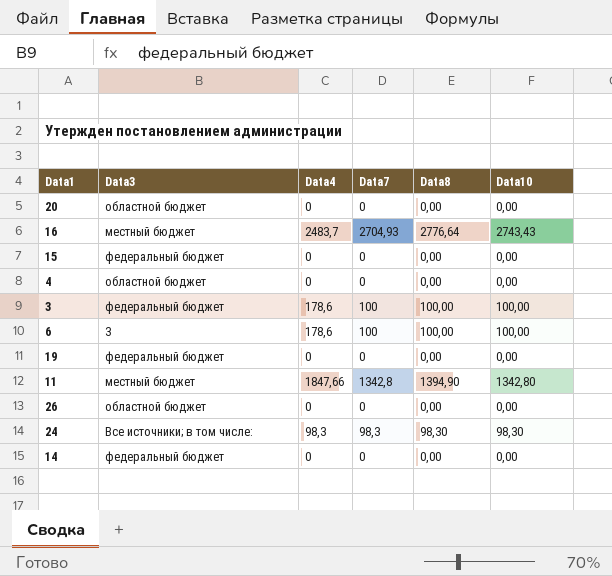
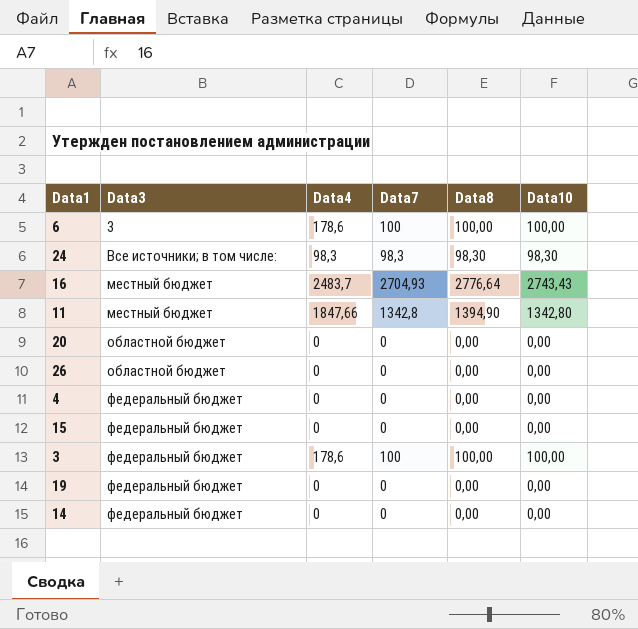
row order: none -> Data3 ascending
4 | Data3: областной бюджет -> федеральный бюджет

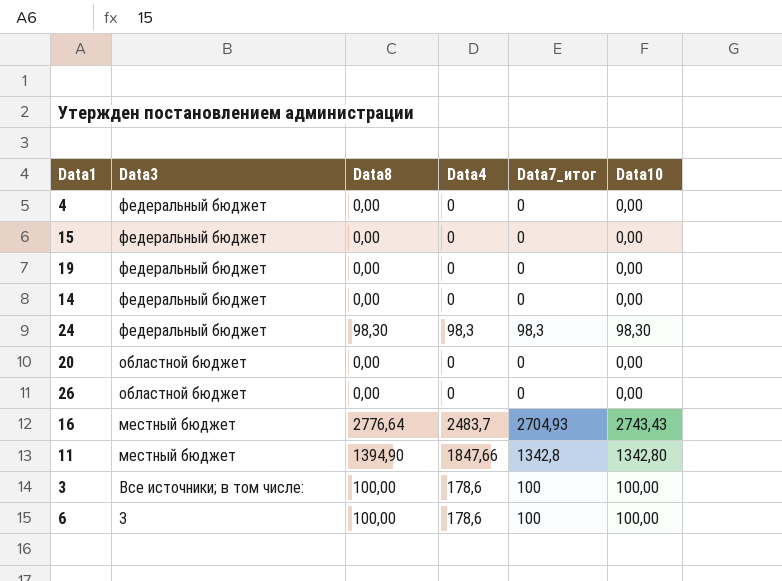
row order: Data3 ascending -> Data3 descending
column Data8 | position: 5 -> 3
column name: Data7 -> Data7_итог
24 | Data3: Все источники; в том числе: -> федеральный бюджет
3 | Data3: федеральный бюджет -> Все источники; в том числе:

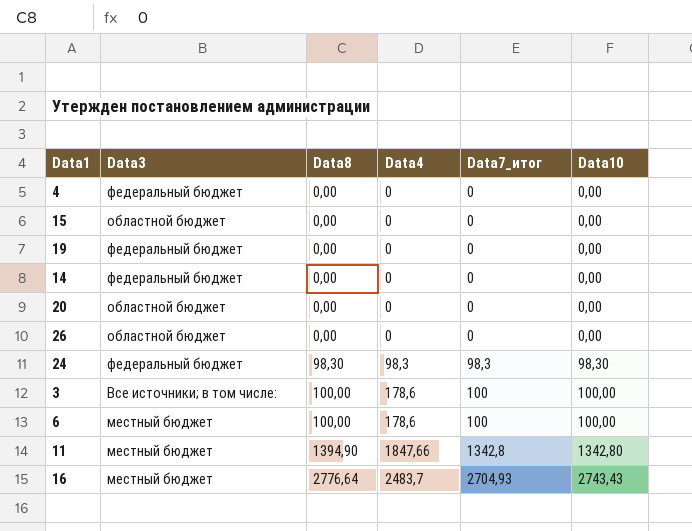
row order: Data3 descending -> Data8 ascending
15 | Data3: федеральный бюджет -> областной бюджет
6 | Data3: 3 -> местный бюджет

